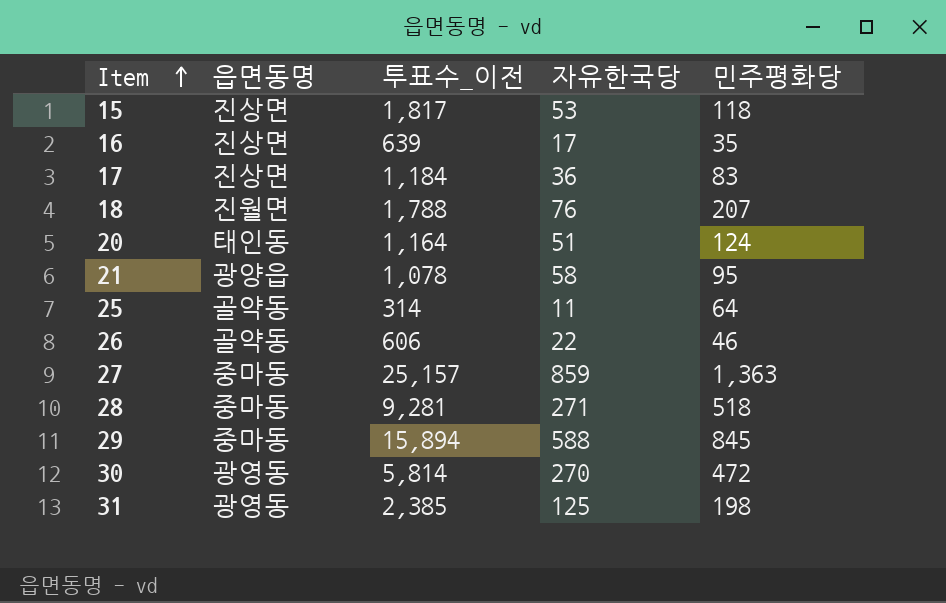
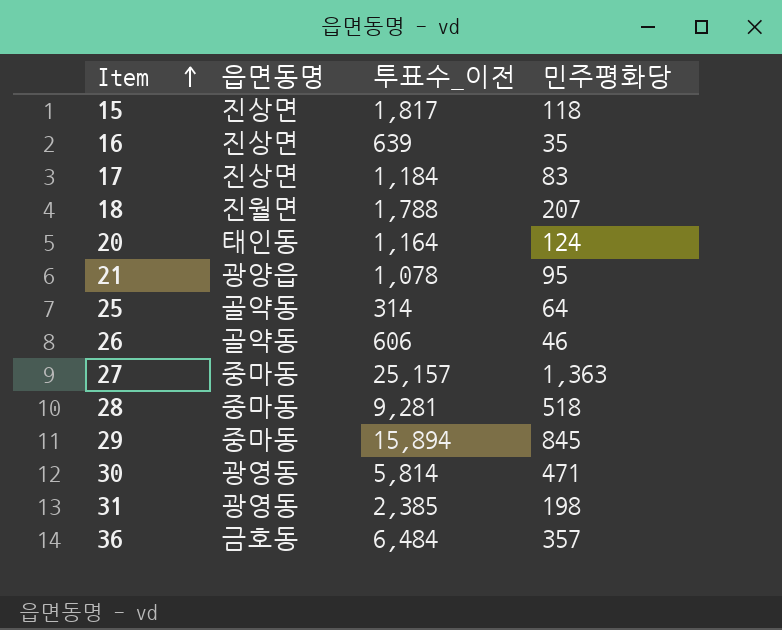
column 자유한국당 | position: 4 -> none
30 | 민주평화당: 472 -> 471
row 36: none -> 금호동 | 6,484 | 357

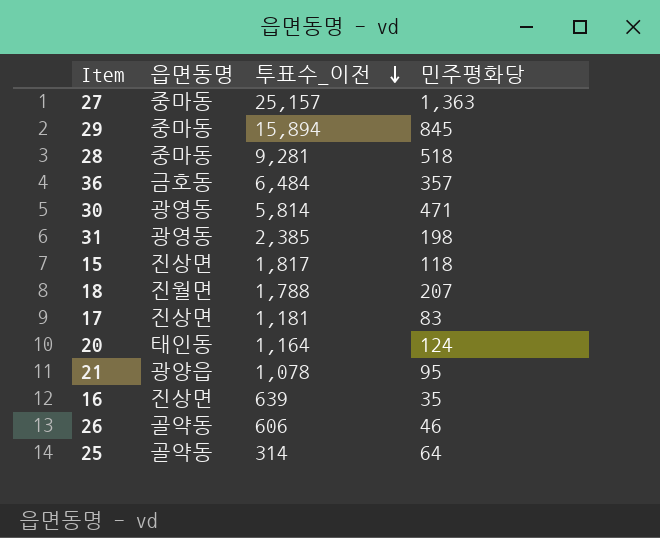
row order: Item ascending -> 투표수_이전 descending
17 | 투표수_이전: 1,184 -> 1,181

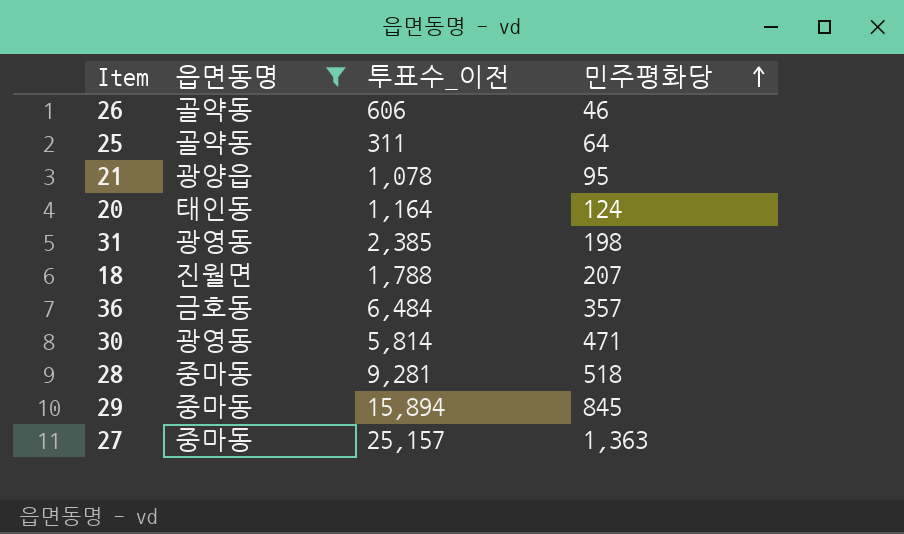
filter: none -> 읍면동명 != 진상면
row order: 투표수_이전 descending -> 민주평화당 ascending
25 | 투표수_이전: 314 -> 311

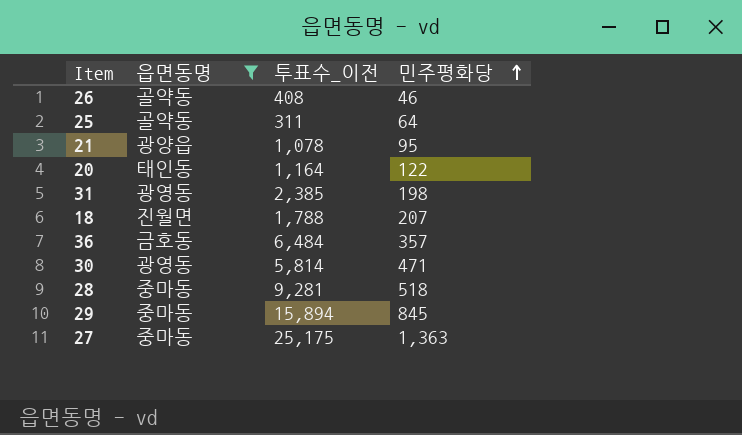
26 | 투표수_이전: 606 -> 408
20 | 민주평화당: 124 -> 122
27 | 투표수_이전: 25,157 -> 25,175

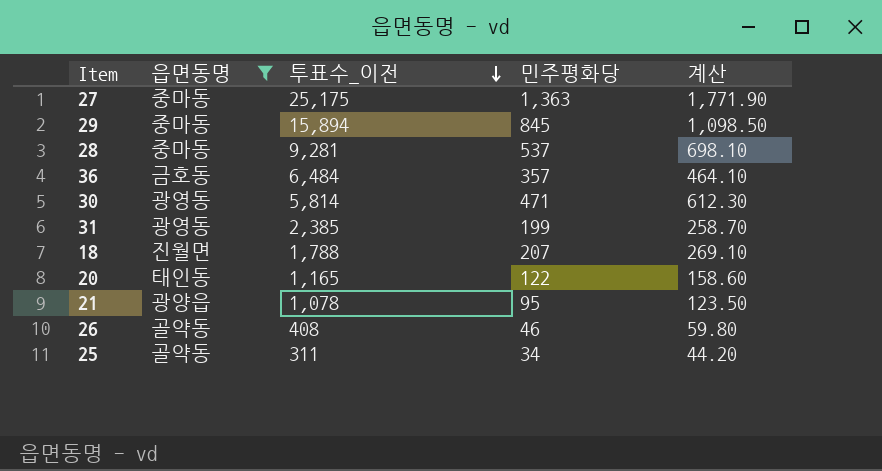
row order: 민주평화당 ascending -> 투표수_이전 descending
column 계산 | formula: none -> [민주평화당] * 1.3
28 | 민주평화당: 518 -> 537
31 | 민주평화당: 198 -> 199
20 | 투표수_이전: 1,164 -> 1,165
25 | 민주평화당: 64 -> 34

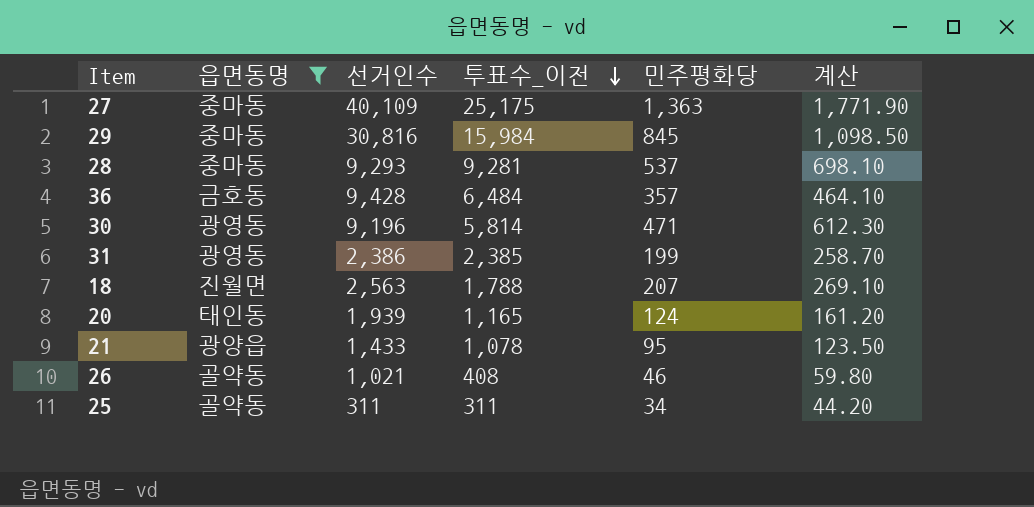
column 선거인수 | position: none -> 3
29 | 투표수_이전: 15,894 -> 15,984
20 | 민주평화당: 122 -> 124
20 | 계산: 158.60 -> 161.20

